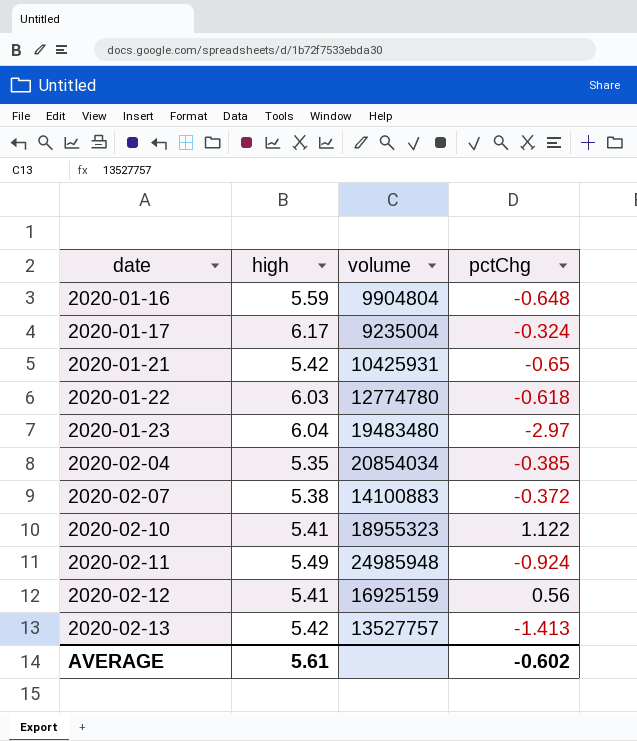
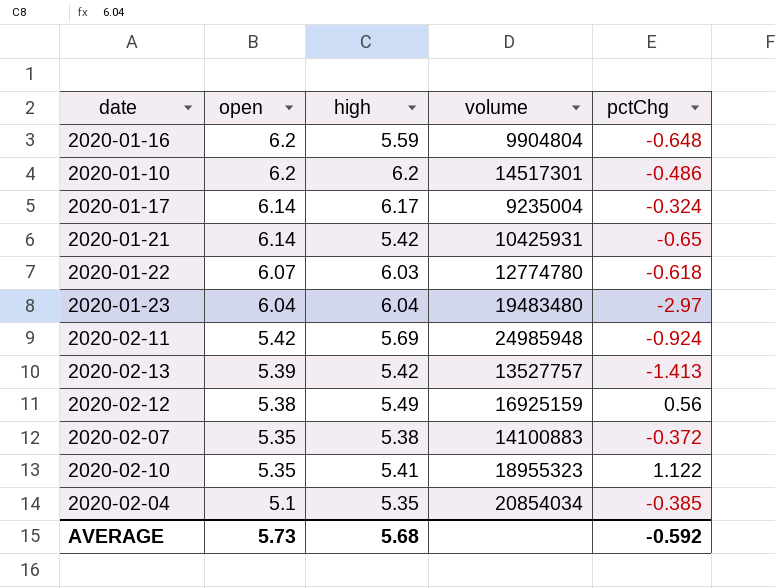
row order: date ascending -> open descending
column open | position: none -> 2
row 2020-01-10: none -> 6.2 | 6.2 | 14517301 | -0.486
2020-02-11 | high: 5.49 -> 5.69
2020-02-12 | high: 5.41 -> 5.49
AVERAGE | high: 5.61 -> 5.68
AVERAGE | pctChg: -0.602 -> -0.592

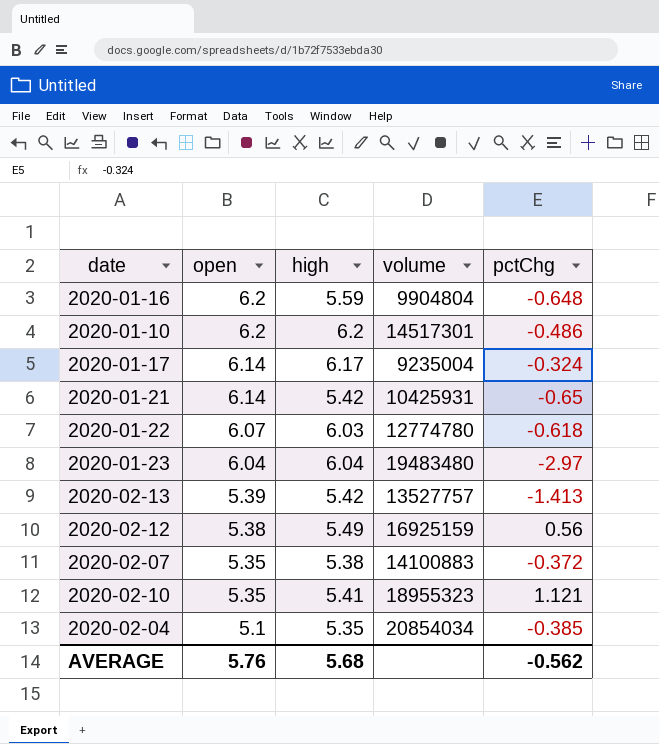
row 2020-02-11: 5.42 | 5.69 | 24985948 | -0.924 -> none
2020-02-10 | pctChg: 1.122 -> 1.121
AVERAGE | open: 5.73 -> 5.76
AVERAGE | pctChg: -0.592 -> -0.562

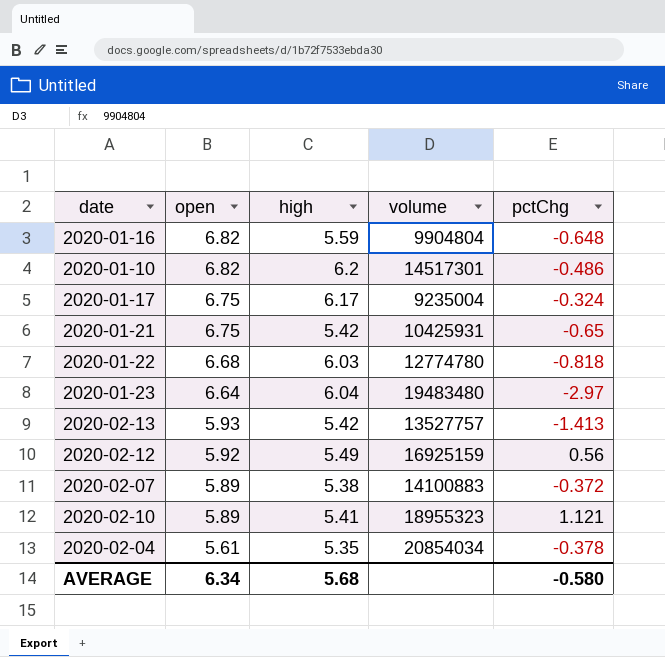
2020-01-16 | open: 6.2 -> 6.82
2020-01-10 | open: 6.2 -> 6.82
2020-01-17 | open: 6.14 -> 6.75
2020-01-21 | open: 6.14 -> 6.75
2020-01-22 | open: 6.07 -> 6.68
2020-01-22 | pctChg: -0.618 -> -0.818
2020-01-23 | open: 6.04 -> 6.64
2020-02-13 | open: 5.39 -> 5.93
2020-02-12 | open: 5.38 -> 5.92
2020-02-07 | open: 5.35 -> 5.89
2020-02-10 | open: 5.35 -> 5.89
2020-02-04 | open: 5.1 -> 5.61
2020-02-04 | pctChg: -0.385 -> -0.378
AVERAGE | open: 5.76 -> 6.34
AVERAGE | pctChg: -0.562 -> -0.580

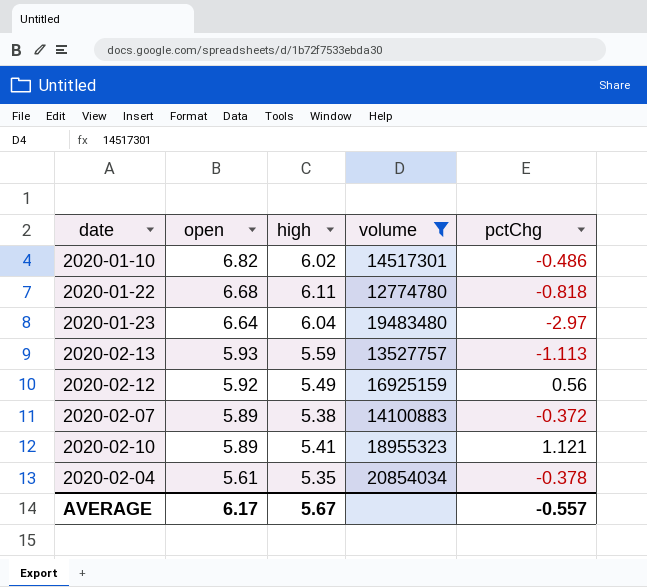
filter: none -> volume >= 12774780
2020-01-10 | high: 6.2 -> 6.02
2020-01-22 | high: 6.03 -> 6.11
2020-02-13 | high: 5.42 -> 5.59
2020-02-13 | pctChg: -1.413 -> -1.113
AVERAGE | open: 6.34 -> 6.17
AVERAGE | high: 5.68 -> 5.67
AVERAGE | pctChg: -0.580 -> -0.557

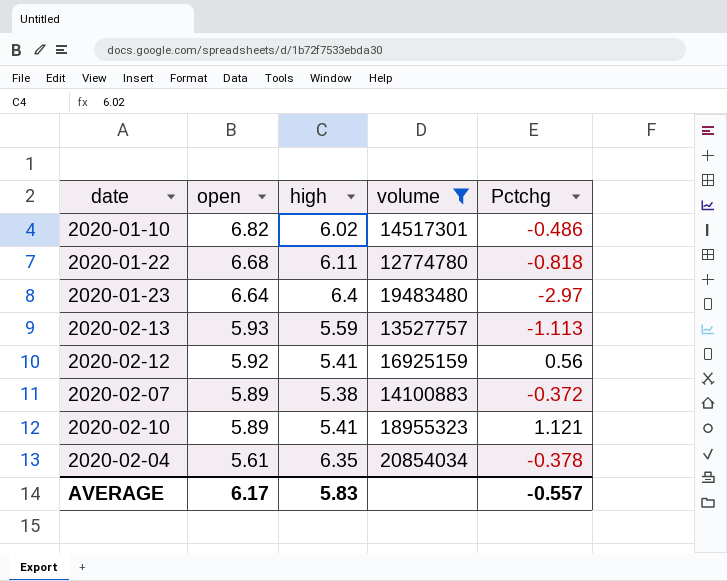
column name: pctChg -> Pctchg
2020-01-23 | high: 6.04 -> 6.4
2020-02-12 | high: 5.49 -> 5.41
2020-02-04 | high: 5.35 -> 6.35
AVERAGE | high: 5.67 -> 5.83

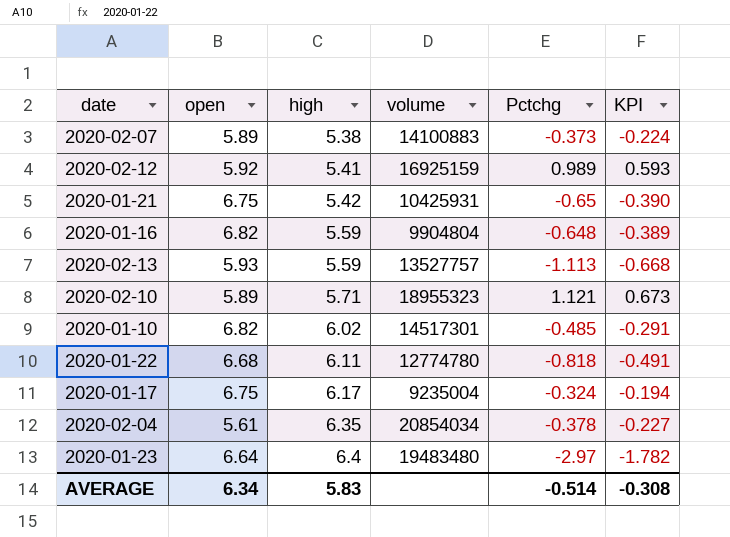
filter: volume >= 12774780 -> none
row order: open descending -> high ascending
column KPI | formula: none -> [Pctchg] * 0.6
2020-02-07 | Pctchg: -0.372 -> -0.373
2020-02-12 | Pctchg: 0.56 -> 0.989
2020-02-10 | high: 5.41 -> 5.71
2020-01-10 | Pctchg: -0.486 -> -0.485
AVERAGE | open: 6.17 -> 6.34
AVERAGE | Pctchg: -0.557 -> -0.514

